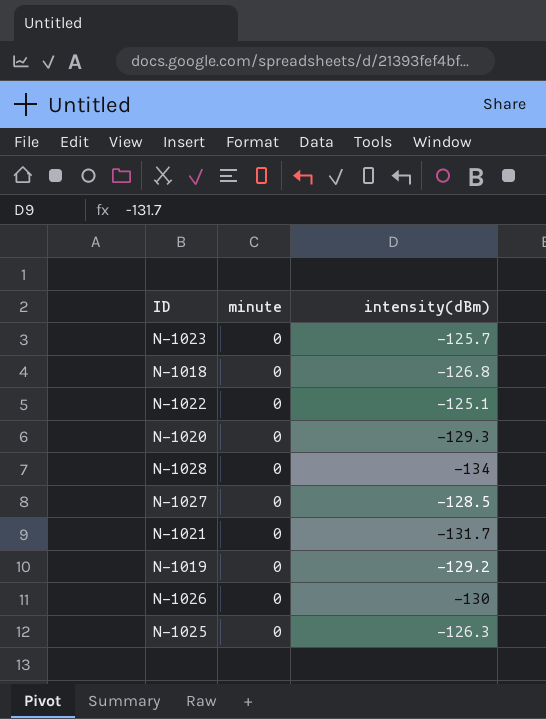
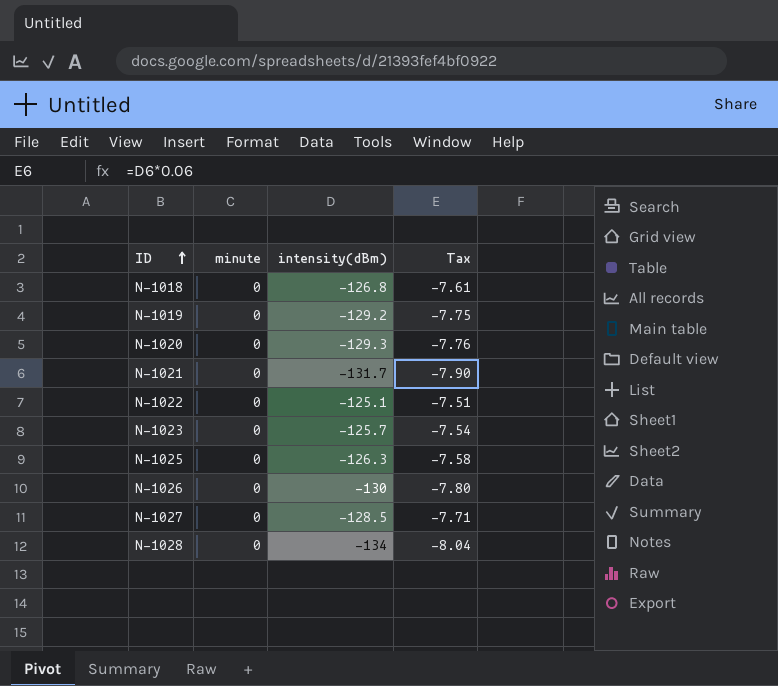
row order: none -> ID ascending
column Tax | formula: none -> [intensity(dBm)] * 0.06

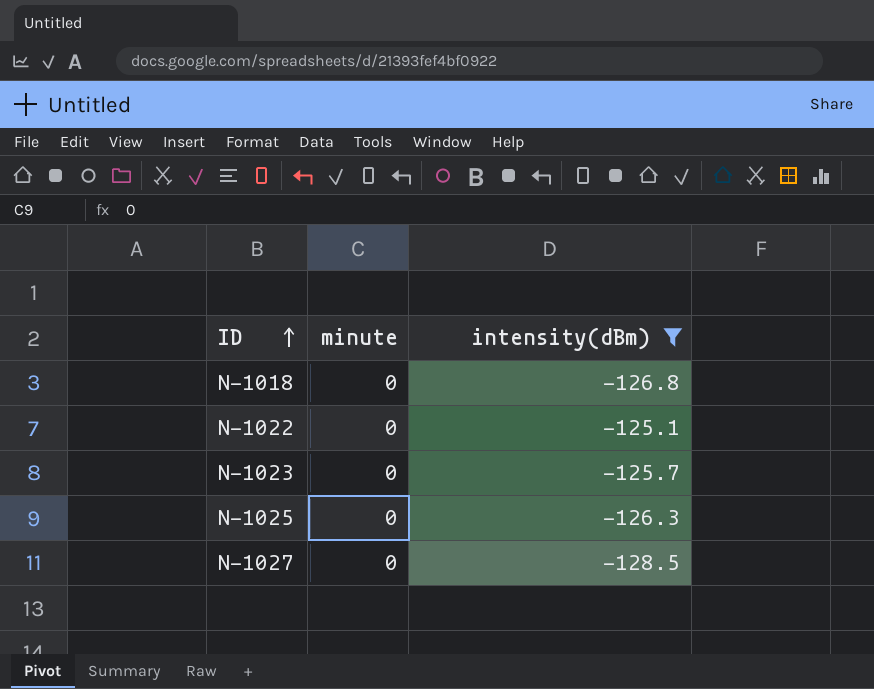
filter: none -> intensity(dBm) >= -128.5
column Tax | formula: [intensity(dBm)] * 0.06 -> none

